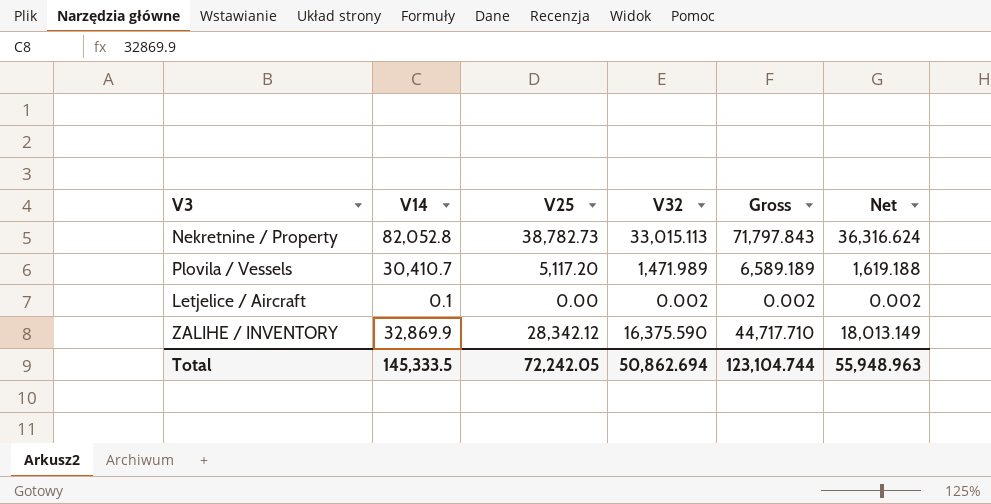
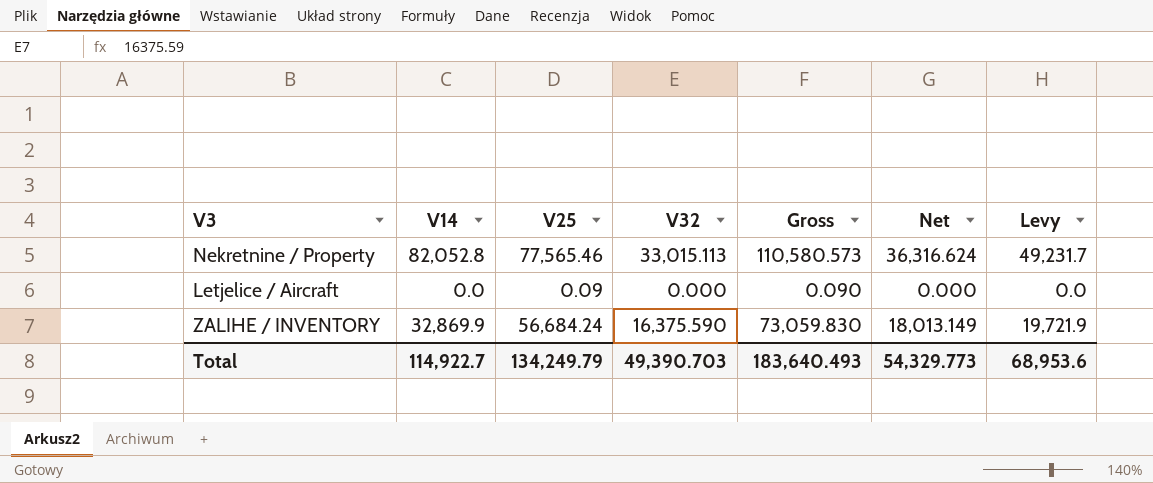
column Levy | formula: none -> [V14] * 0.6
row Plovila / Vessels: 30,410.7 | 5,117.20 | 1,471.989 | 6,589.189 | 1,619.188 -> none
Nekretnine / Property | V25: 38,782.73 -> 77,565.46
Nekretnine / Property | Gross: 71,797.843 -> 110,580.573
Letjelice / Aircraft | V14: 0.1 -> 0.0
Letjelice / Aircraft | V25: 0.00 -> 0.09
Letjelice / Aircraft | V32: 0.002 -> 0.000
Letjelice / Aircraft | Gross: 0.002 -> 0.090
Letjelice / Aircraft | Net: 0.002 -> 0.000
ZALIHE / INVENTORY | V25: 28,342.12 -> 56,684.24
ZALIHE / INVENTORY | Gross: 44,717.710 -> 73,059.830
Total | V14: 145,333.5 -> 114,922.7
Total | V25: 72,242.05 -> 134,249.79
Total | V32: 50,862.694 -> 49,390.703
Total | Gross: 123,104.744 -> 183,640.493
Total | Net: 55,948.963 -> 54,329.773

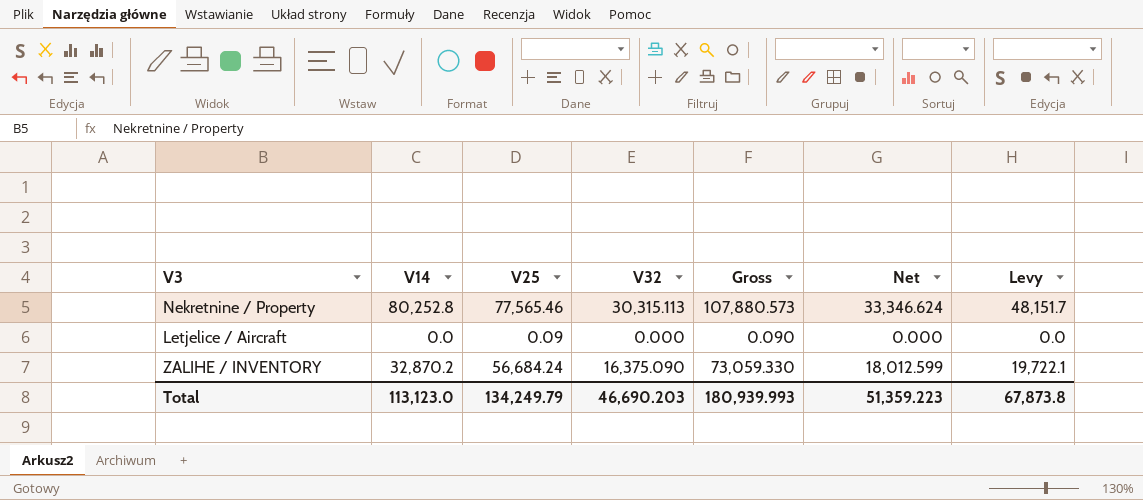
Nekretnine / Property | V14: 82,052.8 -> 80,252.8
Nekretnine / Property | V32: 33,015.113 -> 30,315.113
Nekretnine / Property | Gross: 110,580.573 -> 107,880.573
Nekretnine / Property | Net: 36,316.624 -> 33,346.624
Nekretnine / Property | Levy: 49,231.7 -> 48,151.7
ZALIHE / INVENTORY | V14: 32,869.9 -> 32,870.2
ZALIHE / INVENTORY | V32: 16,375.590 -> 16,375.090
ZALIHE / INVENTORY | Gross: 73,059.830 -> 73,059.330
ZALIHE / INVENTORY | Net: 18,013.149 -> 18,012.599
ZALIHE / INVENTORY | Levy: 19,721.9 -> 19,722.1
Total | V14: 114,922.7 -> 113,123.0
Total | V32: 49,390.703 -> 46,690.203
Total | Gross: 183,640.493 -> 180,939.993
Total | Net: 54,329.773 -> 51,359.223
Total | Levy: 68,953.6 -> 67,873.8

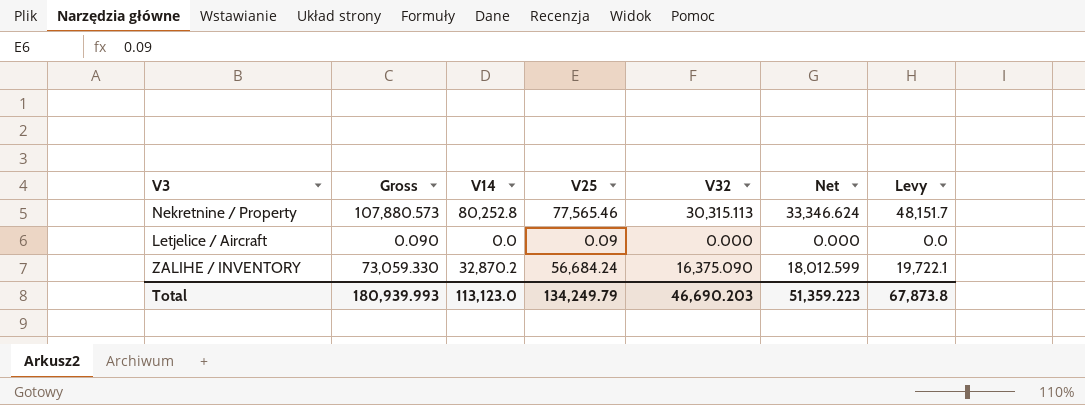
column Gross | position: 5 -> 2

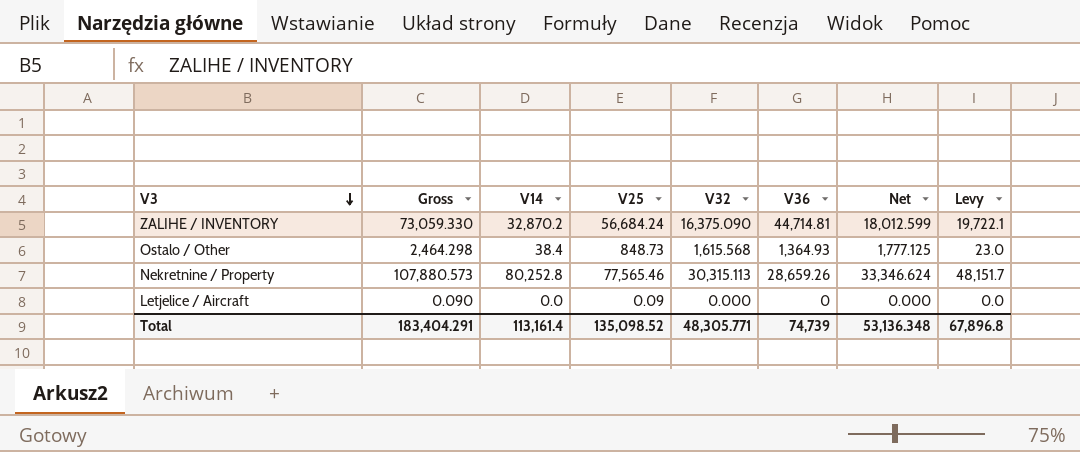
row order: none -> V3 descending
column V36 | position: none -> 6
row Ostalo / Other: none -> 2,464.298 | 38.4 | 848.73 | 1,615.568 | 1,364.93 | 1,777.125 | 23.0
Total | Gross: 180,939.993 -> 183,404.291
Total | V14: 113,123.0 -> 113,161.4
Total | V25: 134,249.79 -> 135,098.52
Total | V32: 46,690.203 -> 48,305.771
Total | Net: 51,359.223 -> 53,136.348
Total | Levy: 67,873.8 -> 67,896.8

